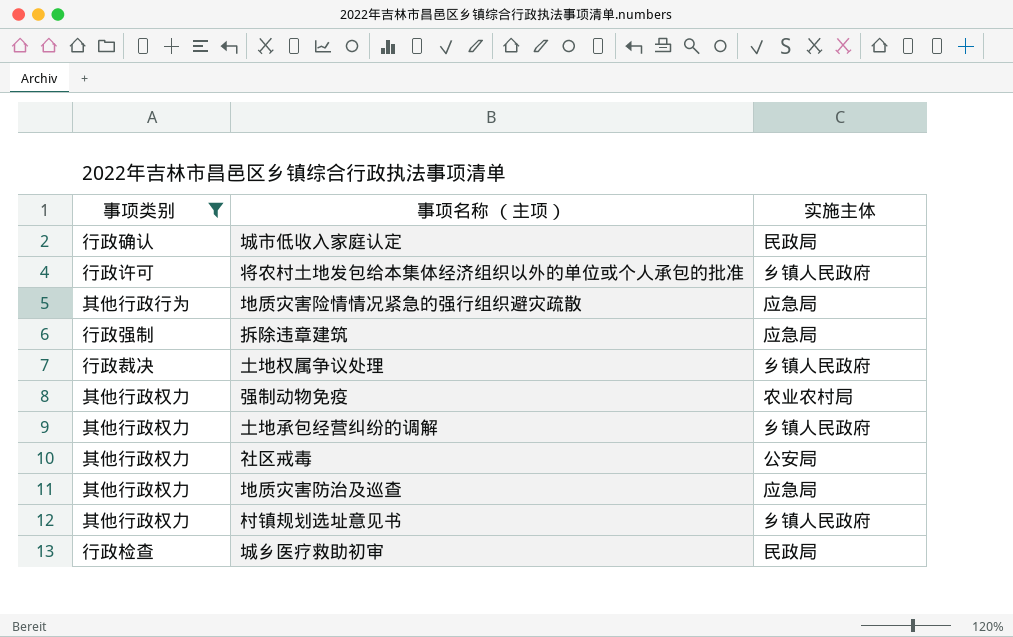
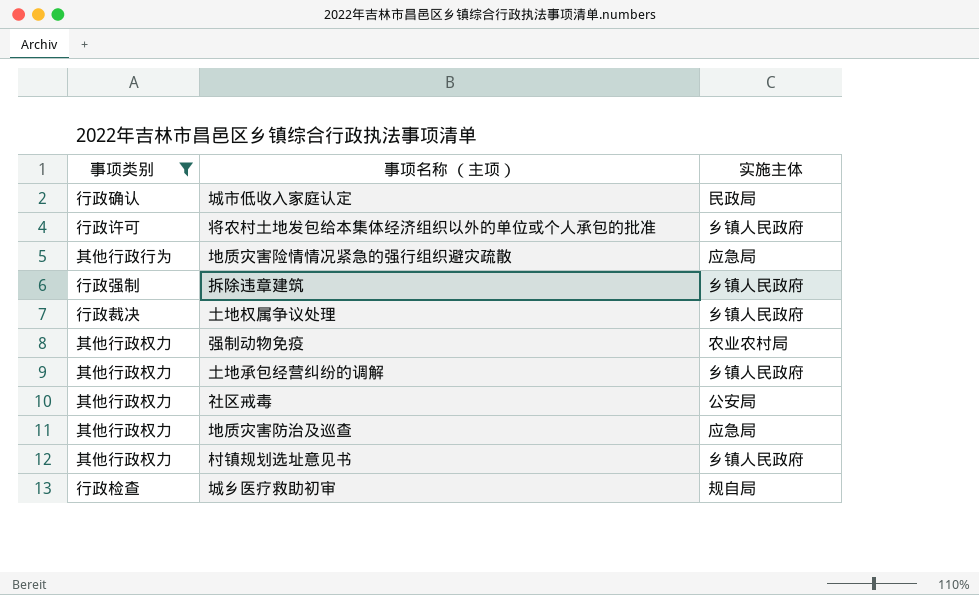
拆除违章建筑 | 实施主体: 应急局 -> 乡镇人民政府
城乡医疗救助初审 | 实施主体: 民政局 -> 规自局

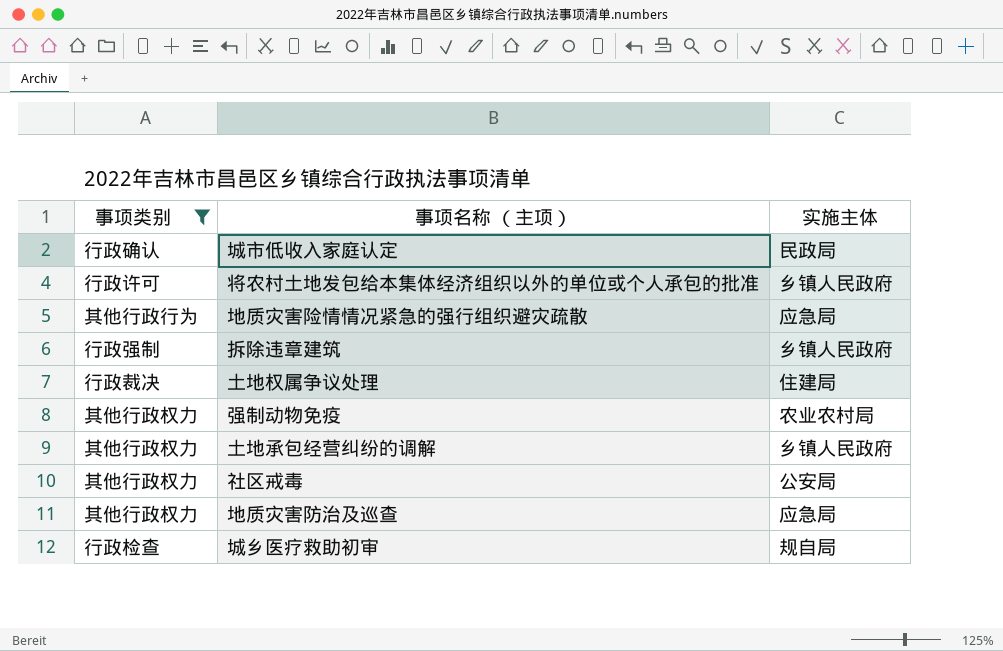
row 村镇规划选址意见书: 其他行政权力 | 乡镇人民政府 -> none
土地权属争议处理 | 实施主体: 乡镇人民政府 -> 住建局

